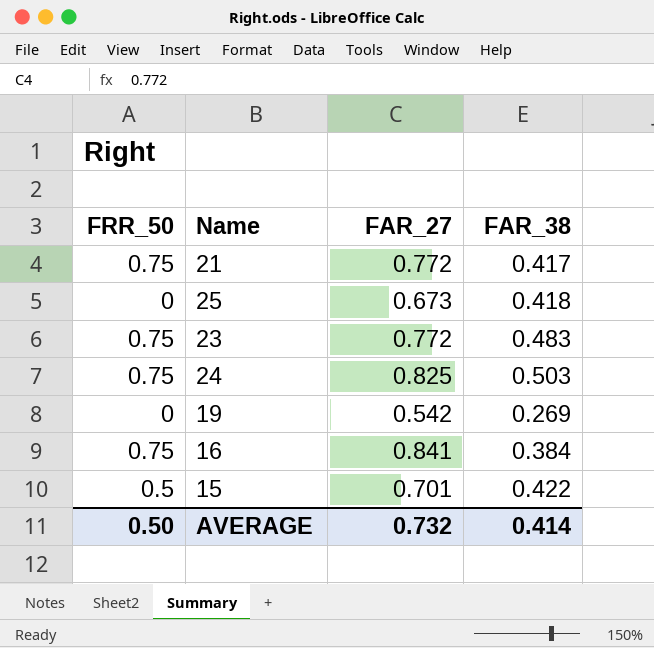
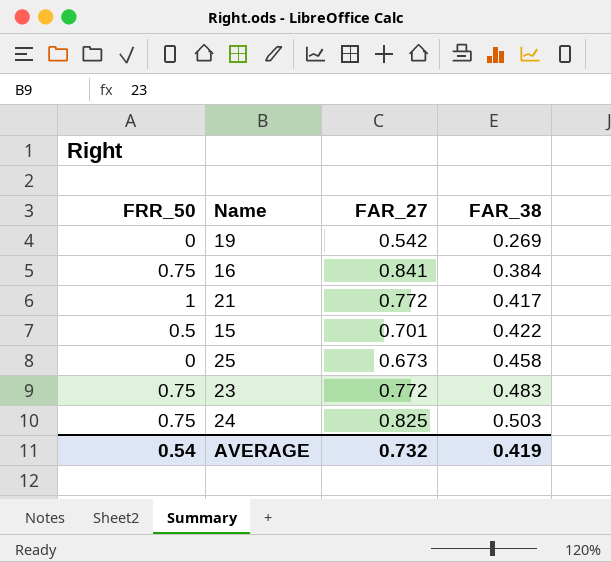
row order: none -> FAR_38 ascending
21 | FRR_50: 0.75 -> 1
25 | FAR_38: 0.418 -> 0.458
AVERAGE | FRR_50: 0.50 -> 0.54
AVERAGE | FAR_38: 0.414 -> 0.419

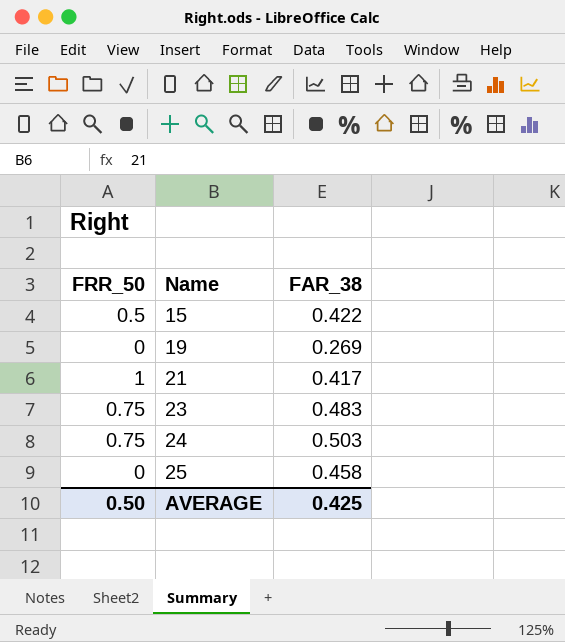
row order: FAR_38 ascending -> Name ascending
column FAR_27 | position: 3 -> none
row 16: 0.75 | 0.841 | 0.384 -> none
AVERAGE | FRR_50: 0.54 -> 0.50
AVERAGE | FAR_38: 0.419 -> 0.425

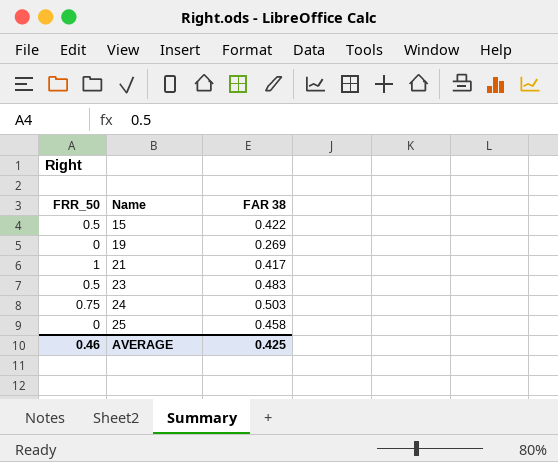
column name: FAR_38 -> FAR 38
23 | FRR_50: 0.75 -> 0.5
AVERAGE | FRR_50: 0.50 -> 0.46

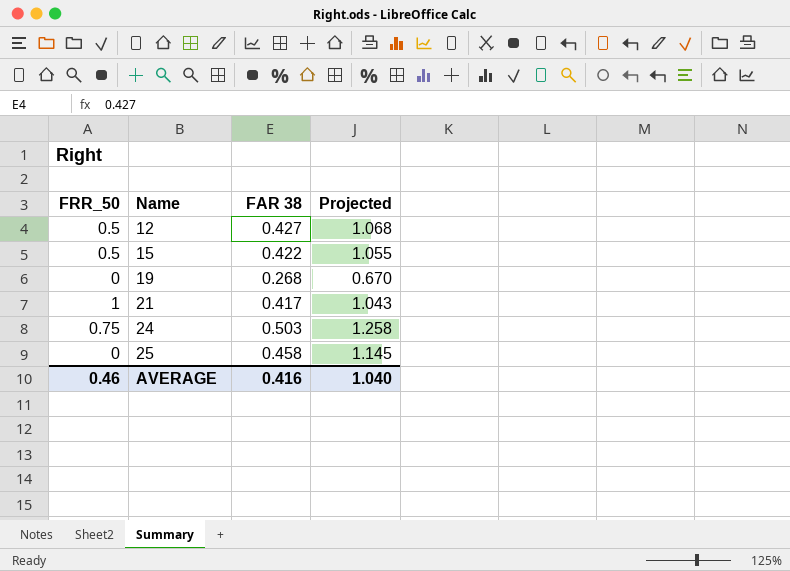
column Projected | formula: none -> [FAR 38] * 2.5
row 23: 0.5 | 0.483 -> none
row 12: none -> 0.5 | 0.427 | 1.068
19 | FAR 38: 0.269 -> 0.268
AVERAGE | FAR 38: 0.425 -> 0.416

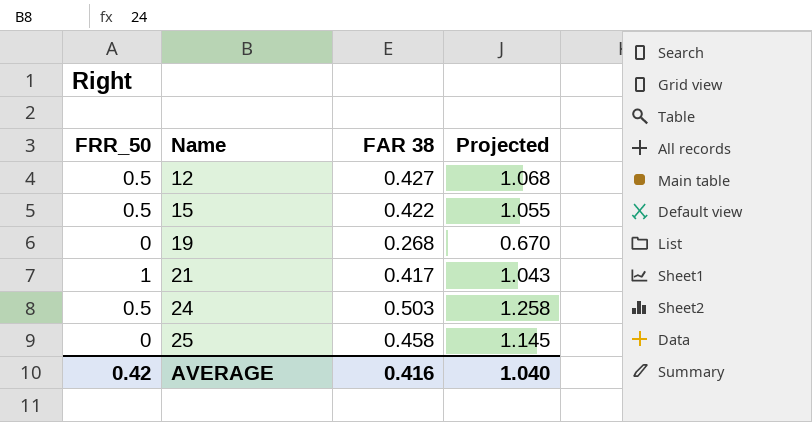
24 | FRR_50: 0.75 -> 0.5
AVERAGE | FRR_50: 0.46 -> 0.42

